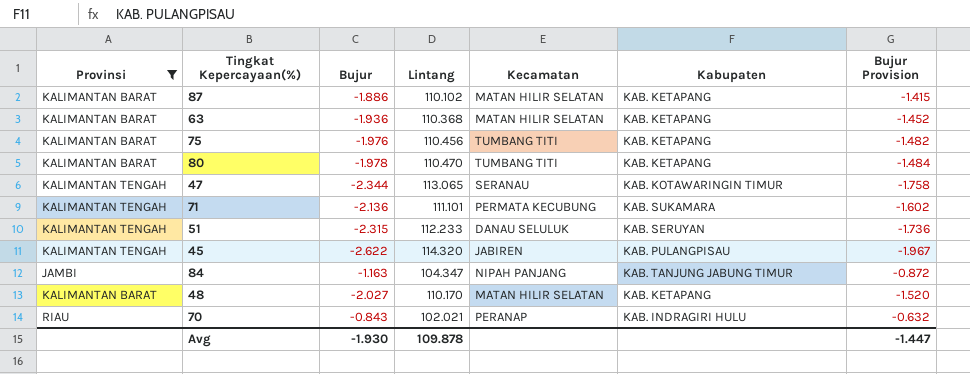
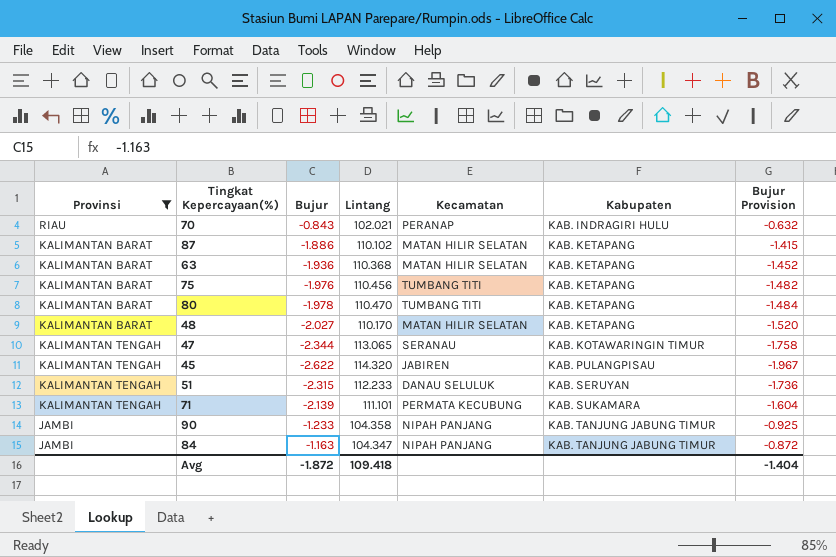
row order: none -> Kabupaten ascending
71 | Bujur: -2.136 -> -2.139
71 | Bujur Provision: -1.602 -> -1.604
row 90: none -> JAMBI | -1.233 | 104.358 | NIPAH PANJANG | KAB. TANJUNG JABUNG TIMUR | -0.925
Avg | Bujur: -1.930 -> -1.872
Avg | Lintang: 109.878 -> 109.418
Avg | Bujur Provision: -1.447 -> -1.404

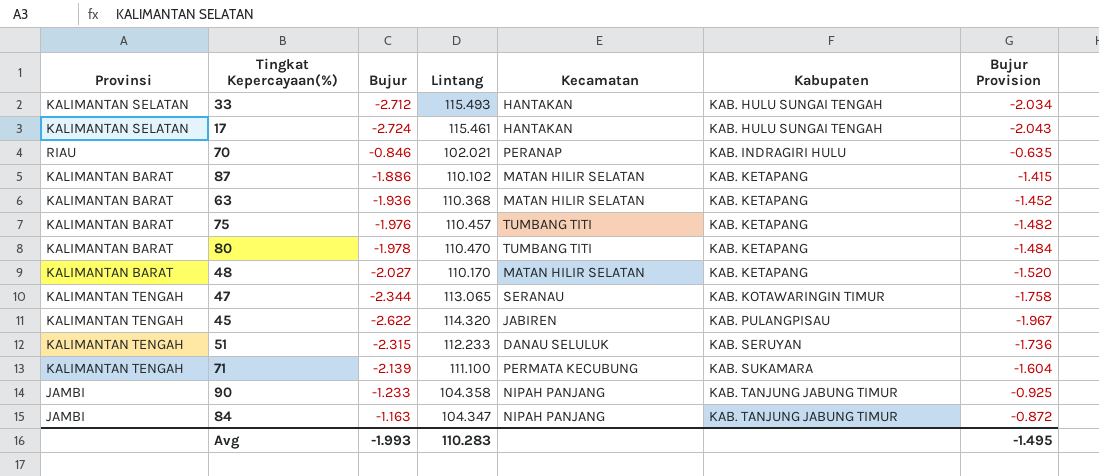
filter: Provinsi != KALIMANTAN SELATAN -> none
70 | Bujur: -0.843 -> -0.846
70 | Bujur Provision: -0.632 -> -0.635
75 | Lintang: 110.456 -> 110.457
71 | Lintang: 111.101 -> 111.100
Avg | Bujur: -1.872 -> -1.993
Avg | Lintang: 109.418 -> 110.283
Avg | Bujur Provision: -1.404 -> -1.495

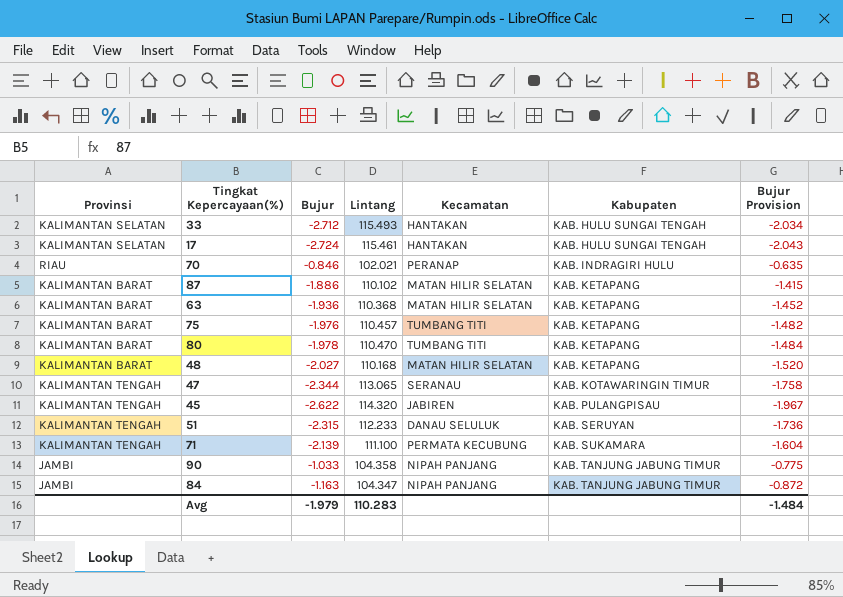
48 | Lintang: 110.170 -> 110.168
90 | Bujur: -1.233 -> -1.033
90 | Bujur Provision: -0.925 -> -0.775
Avg | Bujur: -1.993 -> -1.979
Avg | Bujur Provision: -1.495 -> -1.484

